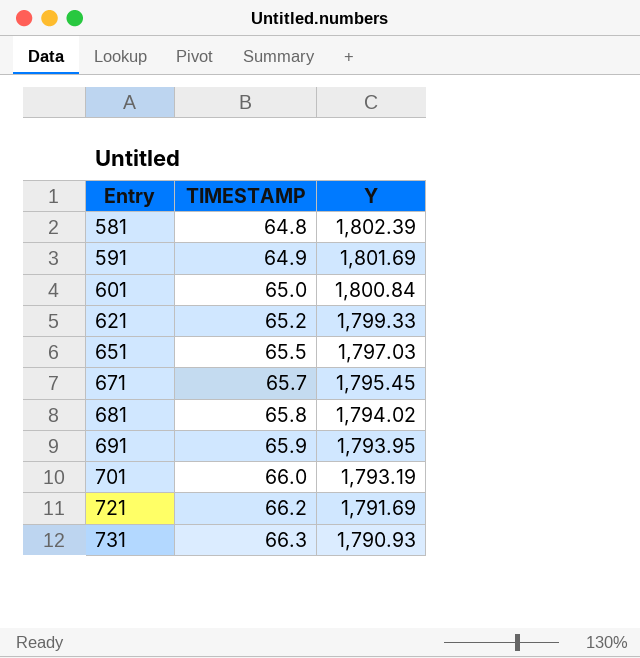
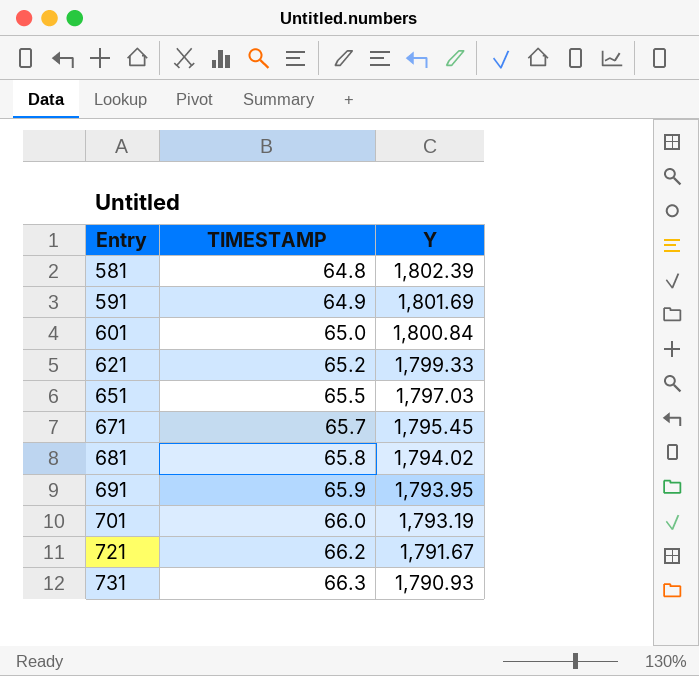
721 | Y: 1,791.69 -> 1,791.67

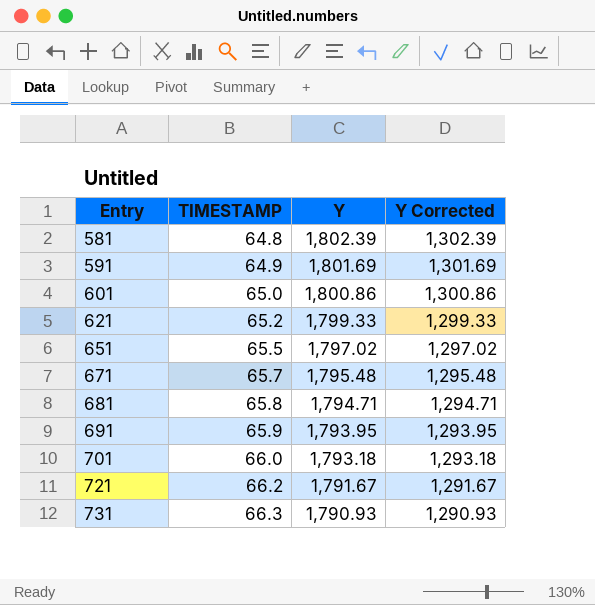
column Y Corrected | formula: none -> [Y] - 500
601 | Y: 1,800.84 -> 1,800.86
651 | Y: 1,797.03 -> 1,797.02
671 | Y: 1,795.45 -> 1,795.48
681 | Y: 1,794.02 -> 1,794.71
701 | Y: 1,793.19 -> 1,793.18

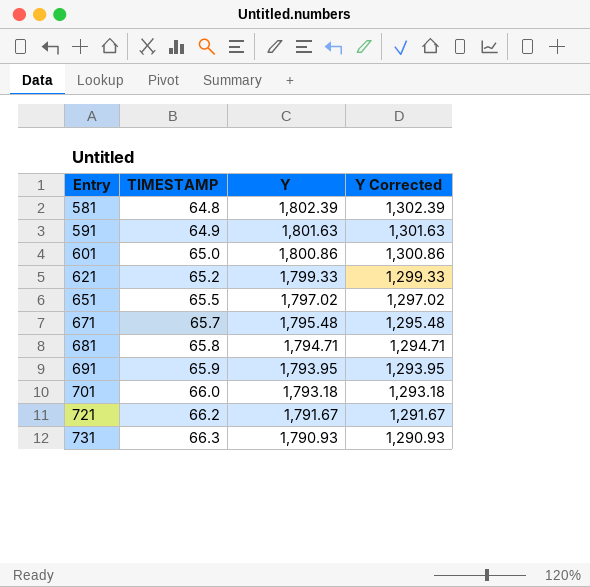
591 | Y: 1,801.69 -> 1,801.63
591 | Y Corrected: 1,301.69 -> 1,301.63

